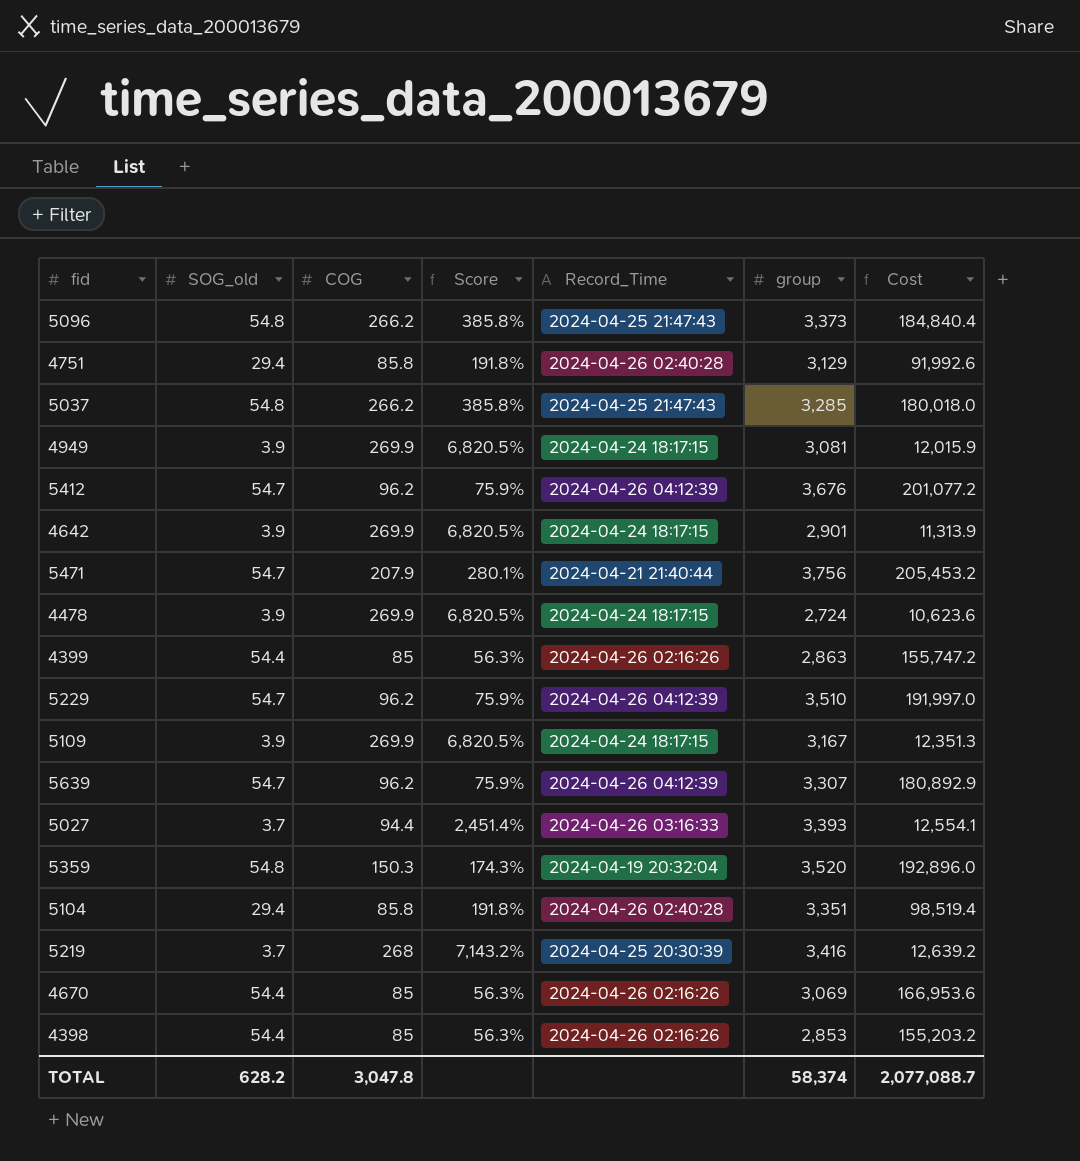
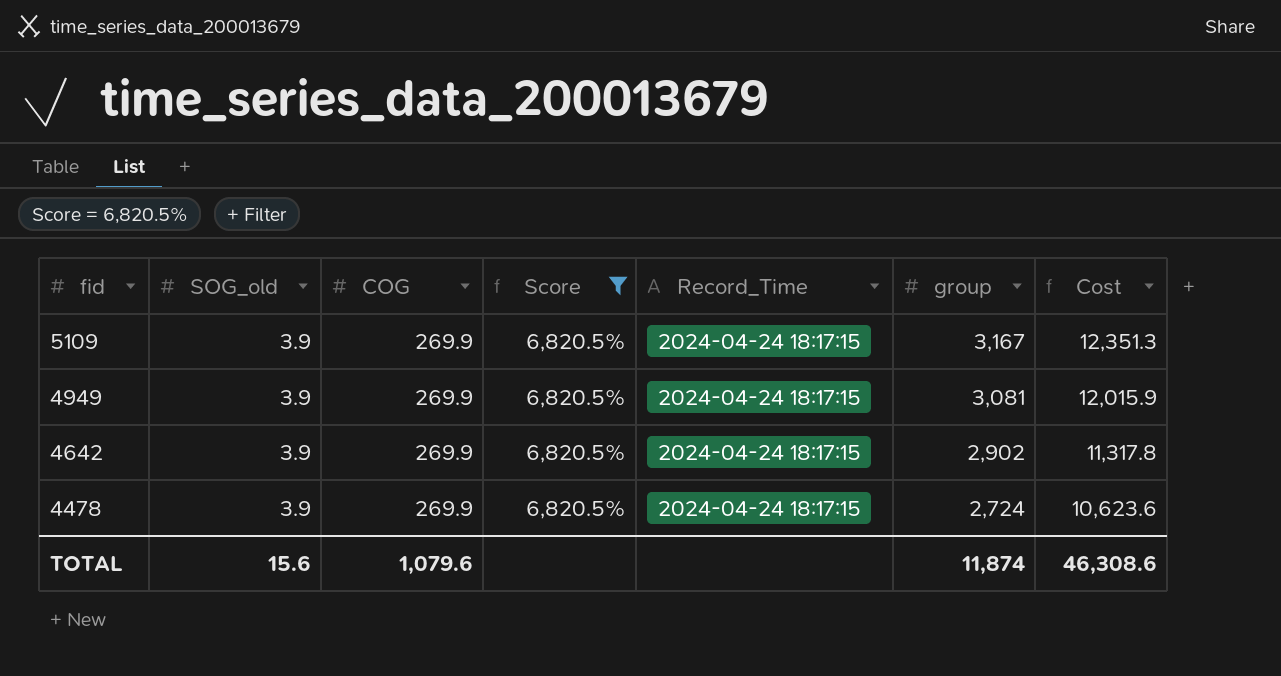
filter: none -> Score = 6,820.5%
row order: none -> fid descending
4642 | group: 2,901 -> 2,902
4642 | Cost: 11,313.9 -> 11,317.8
TOTAL | SOG_old: 628.2 -> 15.6
TOTAL | COG: 3,047.8 -> 1,079.6
TOTAL | group: 58,374 -> 11,874
TOTAL | Cost: 2,077,088.7 -> 46,308.6

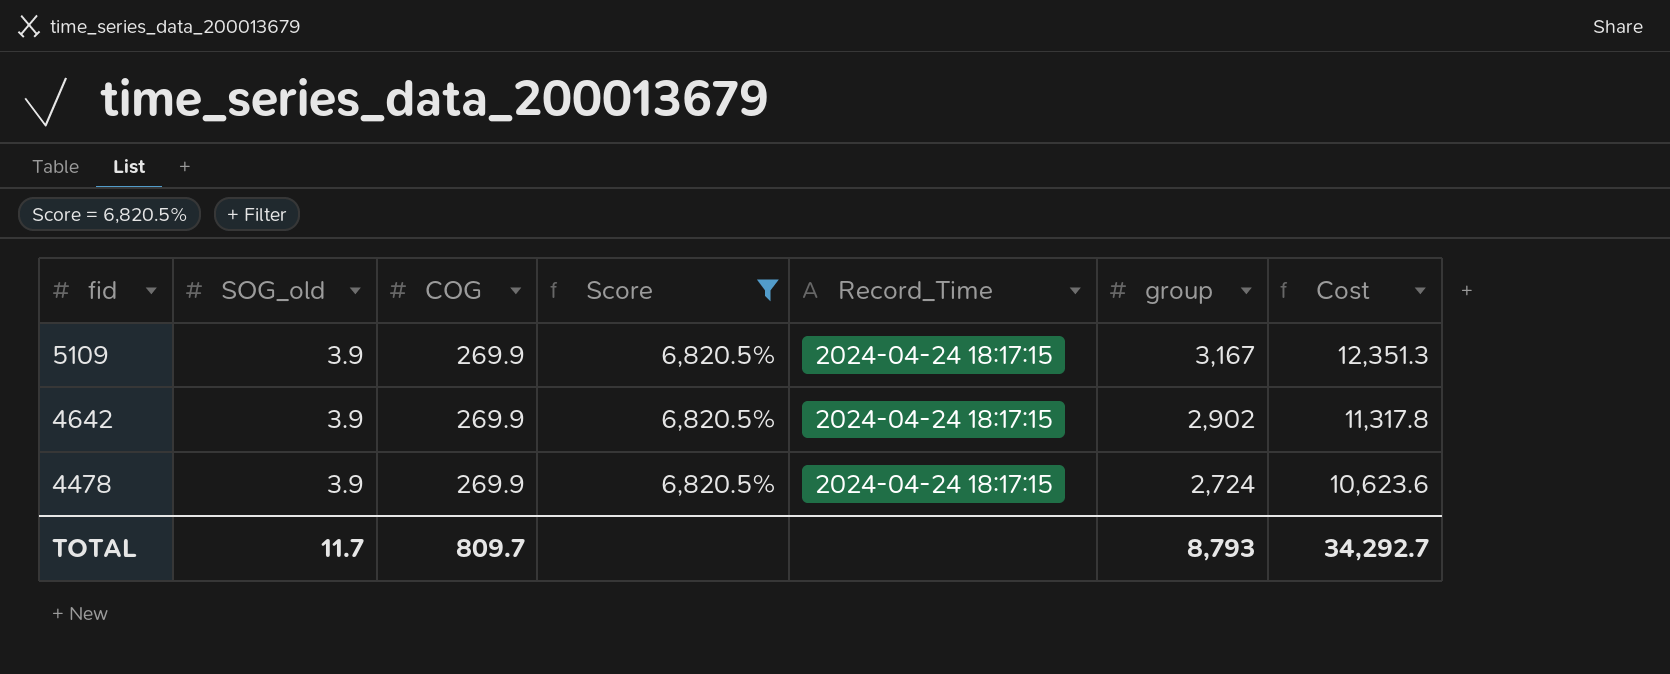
row 4949: 3.9 | 269.9 | 6,820.5% | 2024-04-24 18:17:15 | 3,081 | 12,015.9 -> none
TOTAL | SOG_old: 15.6 -> 11.7
TOTAL | COG: 1,079.6 -> 809.7
TOTAL | group: 11,874 -> 8,793
TOTAL | Cost: 46,308.6 -> 34,292.7

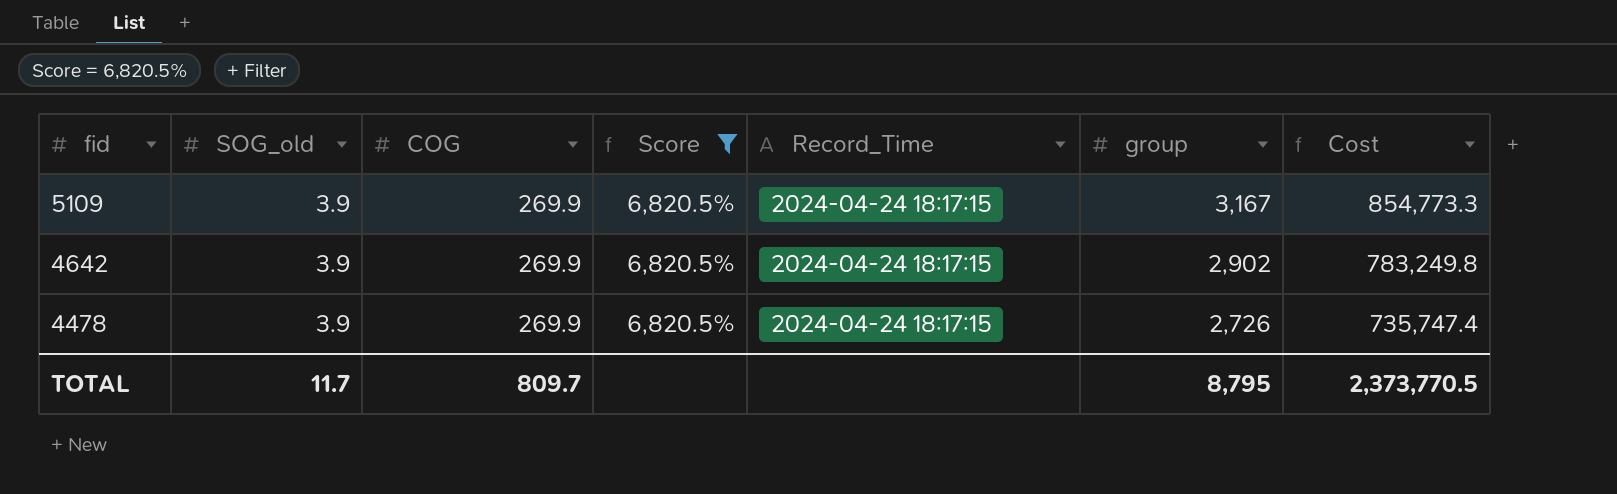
column Cost | formula: [SOG_old] * [group] -> [COG] * [group]
4478 | group: 2,724 -> 2,726
TOTAL | group: 8,793 -> 8,795
TOTAL | Cost: 34,292.7 -> 2,373,770.5

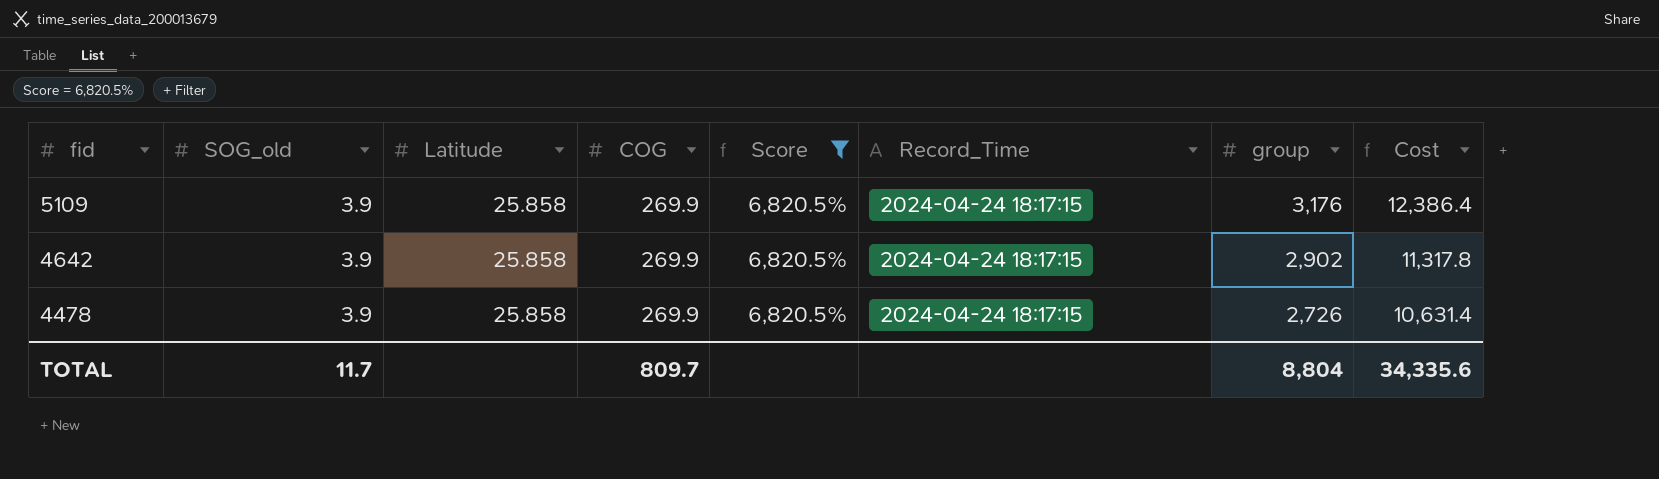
column Latitude | position: none -> 3
column Cost | formula: [COG] * [group] -> [SOG_old] * [group]
5109 | group: 3,167 -> 3,176
TOTAL | group: 8,795 -> 8,804
TOTAL | Cost: 2,373,770.5 -> 34,335.6

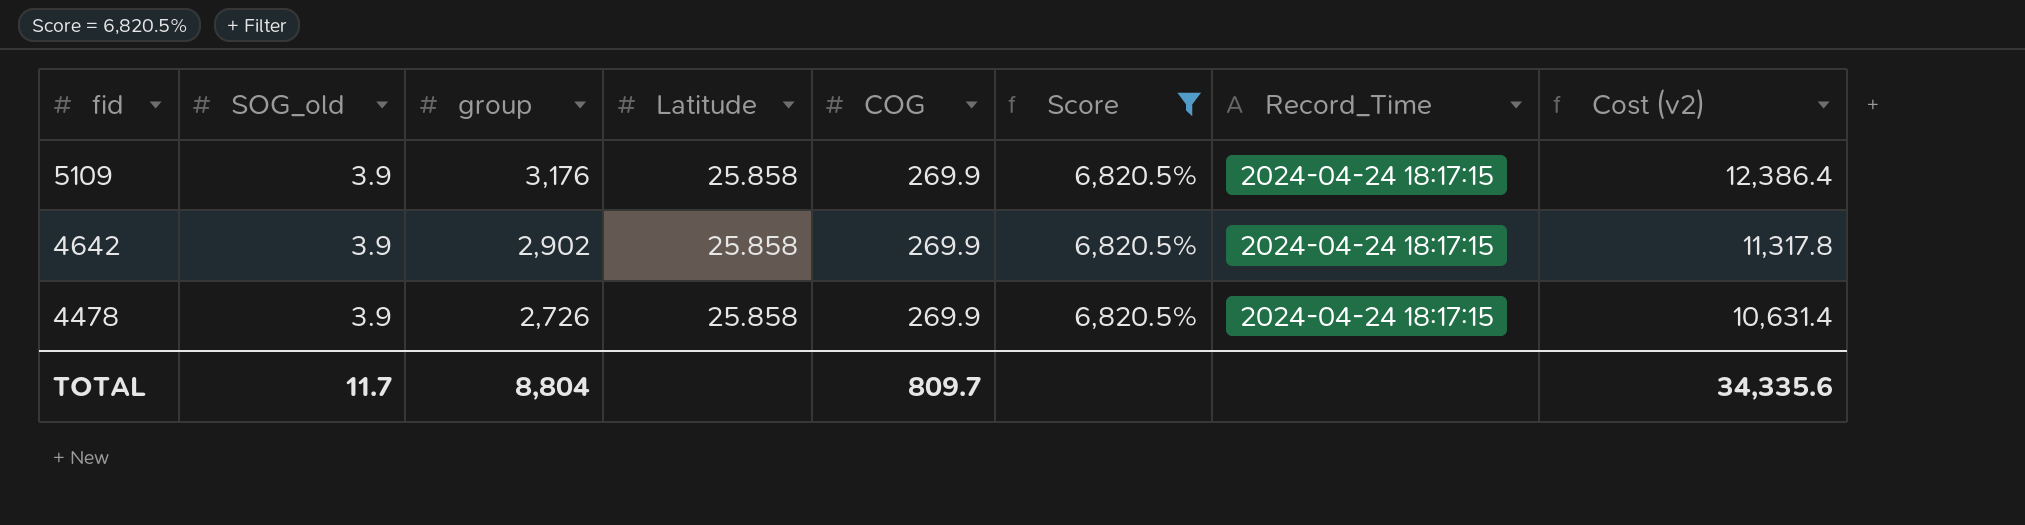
column group | position: 7 -> 3
column name: Cost -> Cost (v2)

